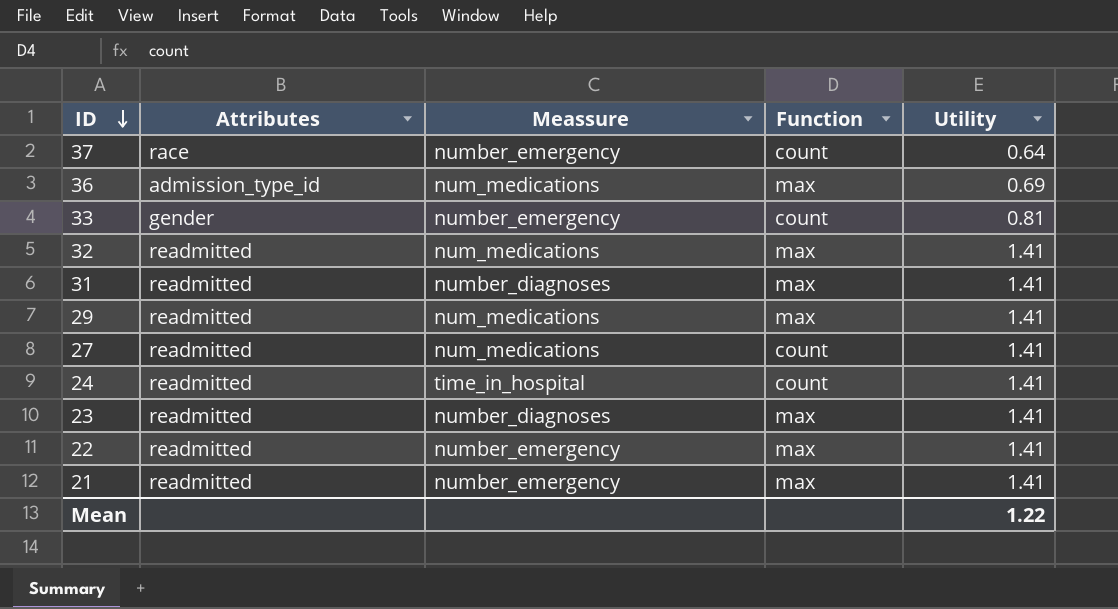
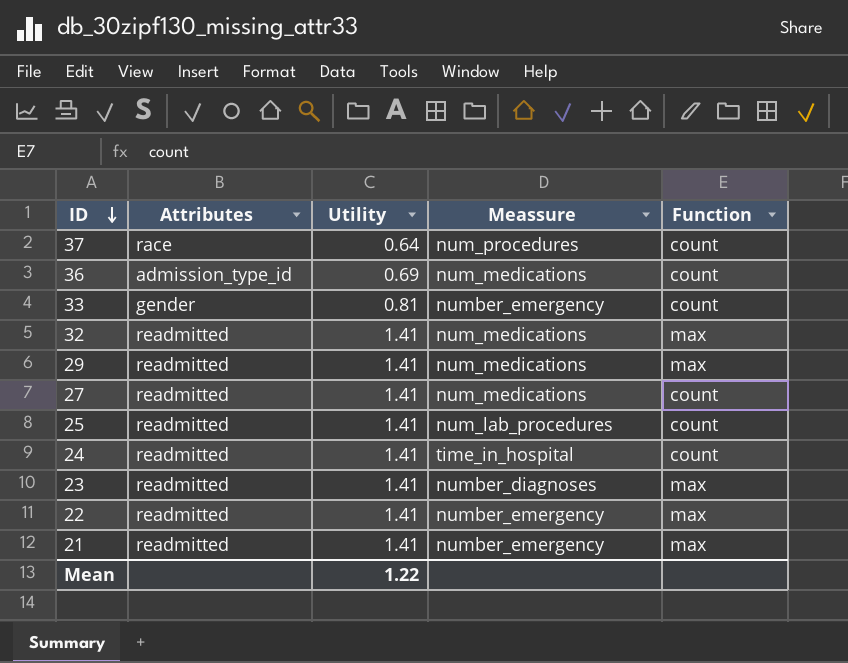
column Utility | position: 5 -> 3
row 31: readmitted | number_diagnoses | max | 1.41 -> none
37 | Meassure: number_emergency -> num_procedures
36 | Function: max -> count
row 25: none -> readmitted | 1.41 | num_lab_procedures | count

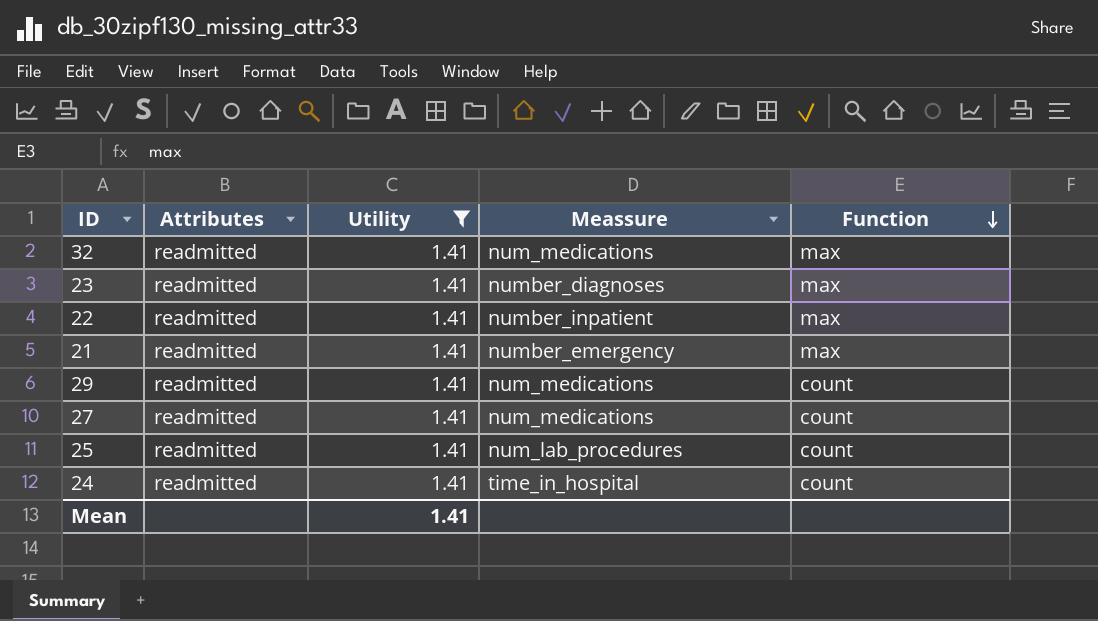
filter: none -> Utility = 1.41
row order: ID descending -> Function descending
22 | Meassure: number_emergency -> number_inpatient
29 | Function: max -> count
Mean | Utility: 1.22 -> 1.41

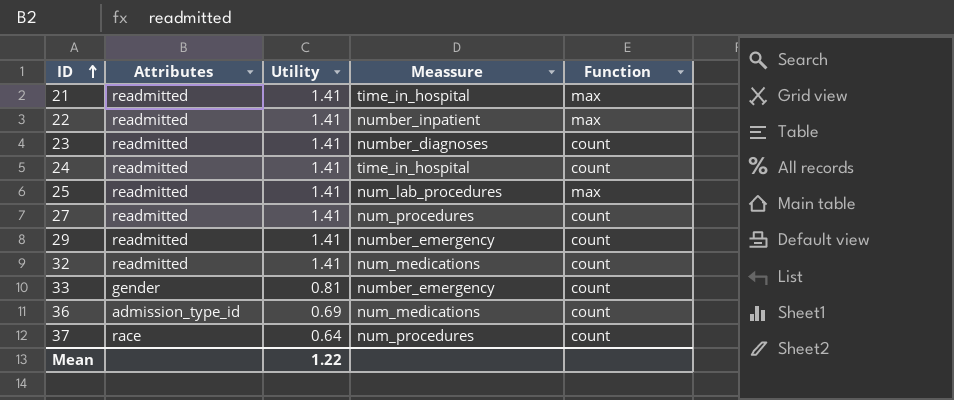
filter: Utility = 1.41 -> none
row order: Function descending -> ID ascending
21 | Meassure: number_emergency -> time_in_hospital
23 | Function: max -> count
25 | Function: count -> max
27 | Meassure: num_medications -> num_procedures
29 | Meassure: num_medications -> number_emergency
32 | Function: max -> count
Mean | Utility: 1.41 -> 1.22

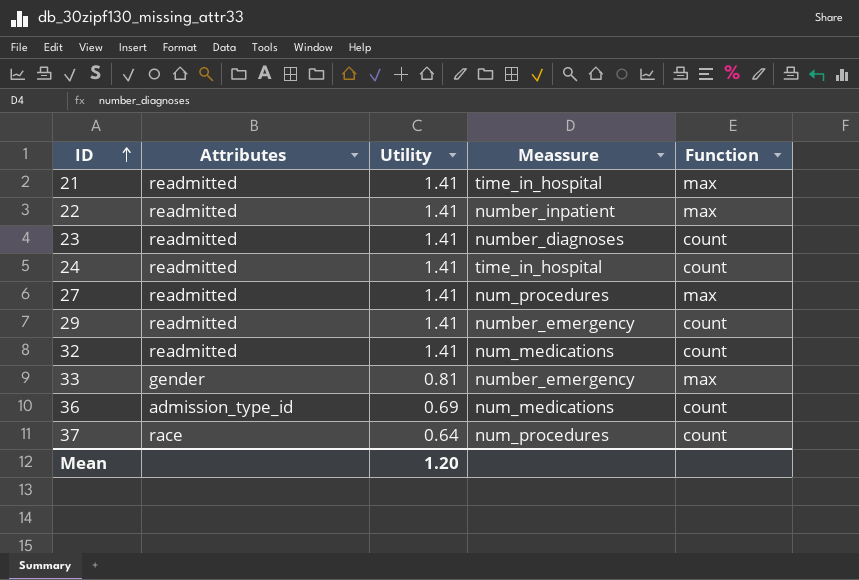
row 25: readmitted | 1.41 | num_lab_procedures | max -> none
27 | Function: count -> max
33 | Function: count -> max
Mean | Utility: 1.22 -> 1.20

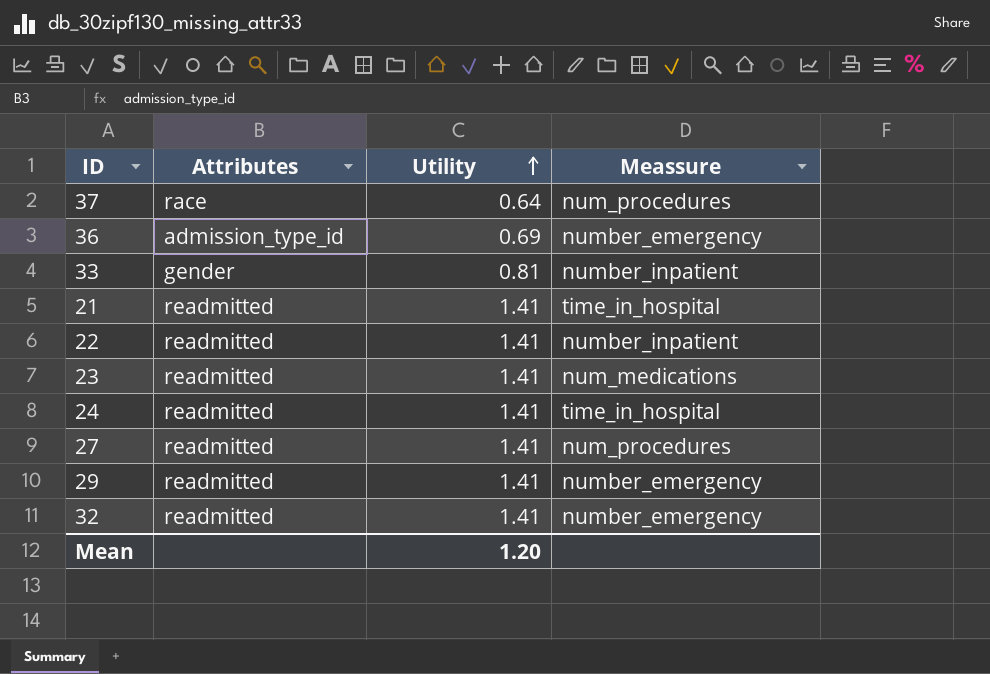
row order: ID ascending -> Utility ascending
column Function | position: 5 -> none
36 | Meassure: num_medications -> number_emergency
33 | Meassure: number_emergency -> number_inpatient
23 | Meassure: number_diagnoses -> num_medications
32 | Meassure: num_medications -> number_emergency

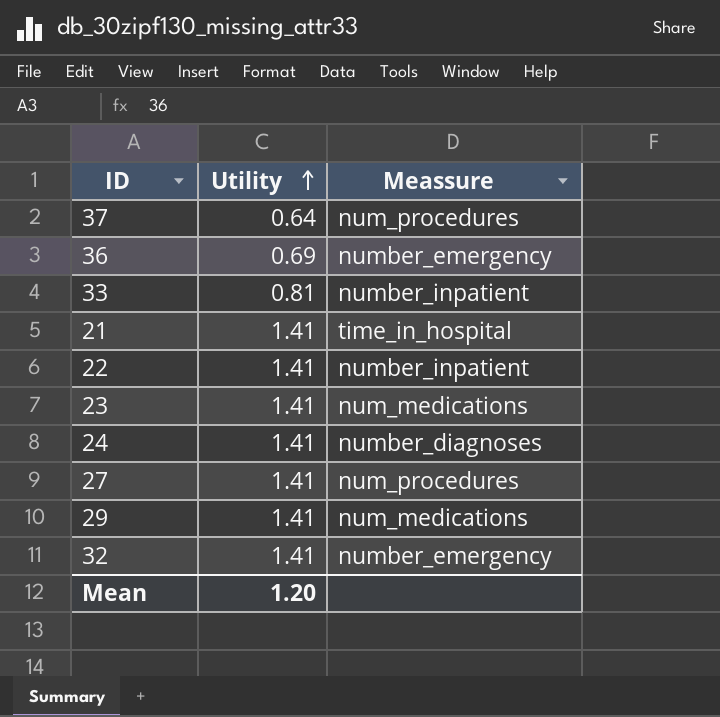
column Attributes | position: 2 -> none
24 | Meassure: time_in_hospital -> number_diagnoses
29 | Meassure: number_emergency -> num_medications

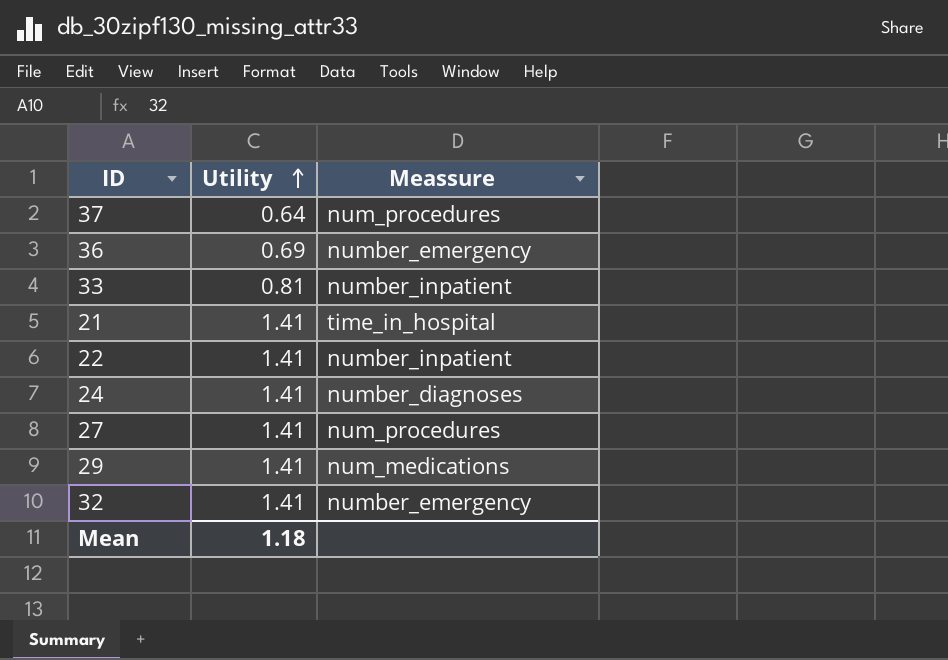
row 23: 1.41 | num_medications -> none
Mean | Utility: 1.20 -> 1.18

